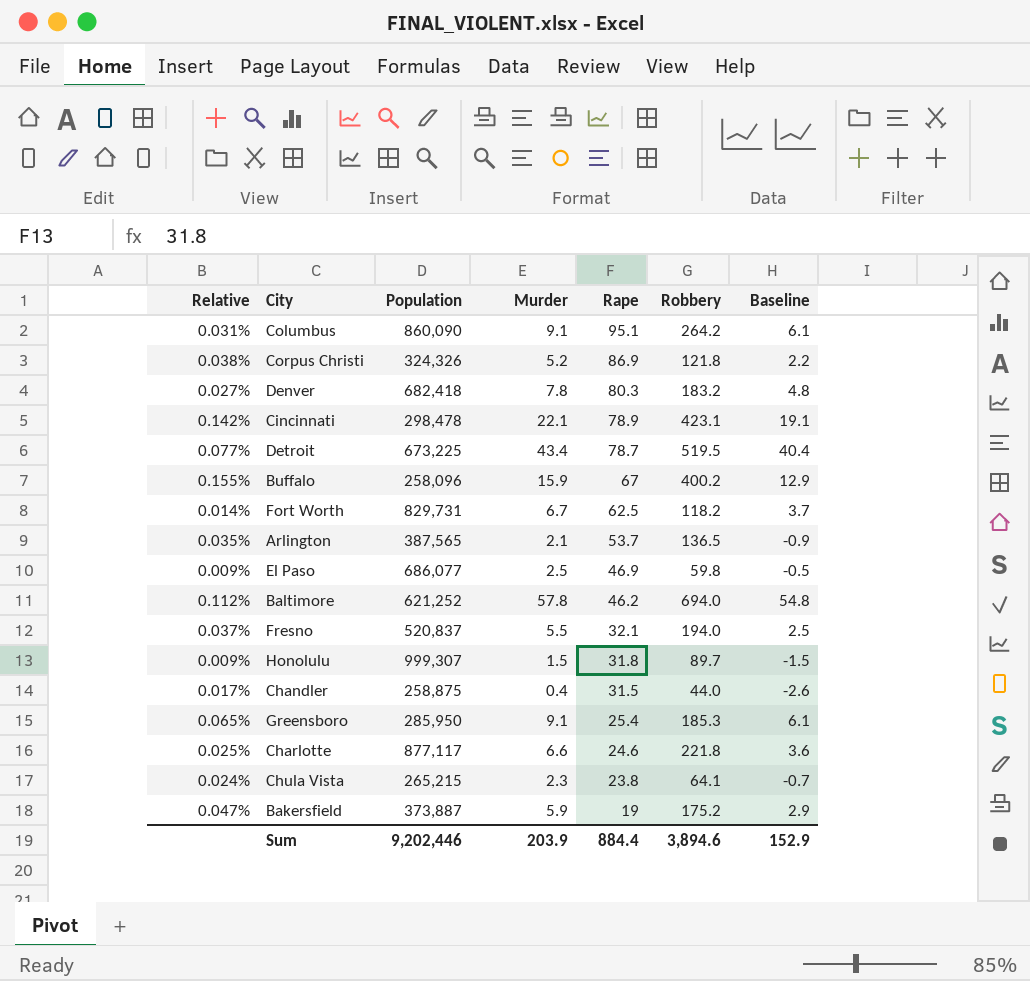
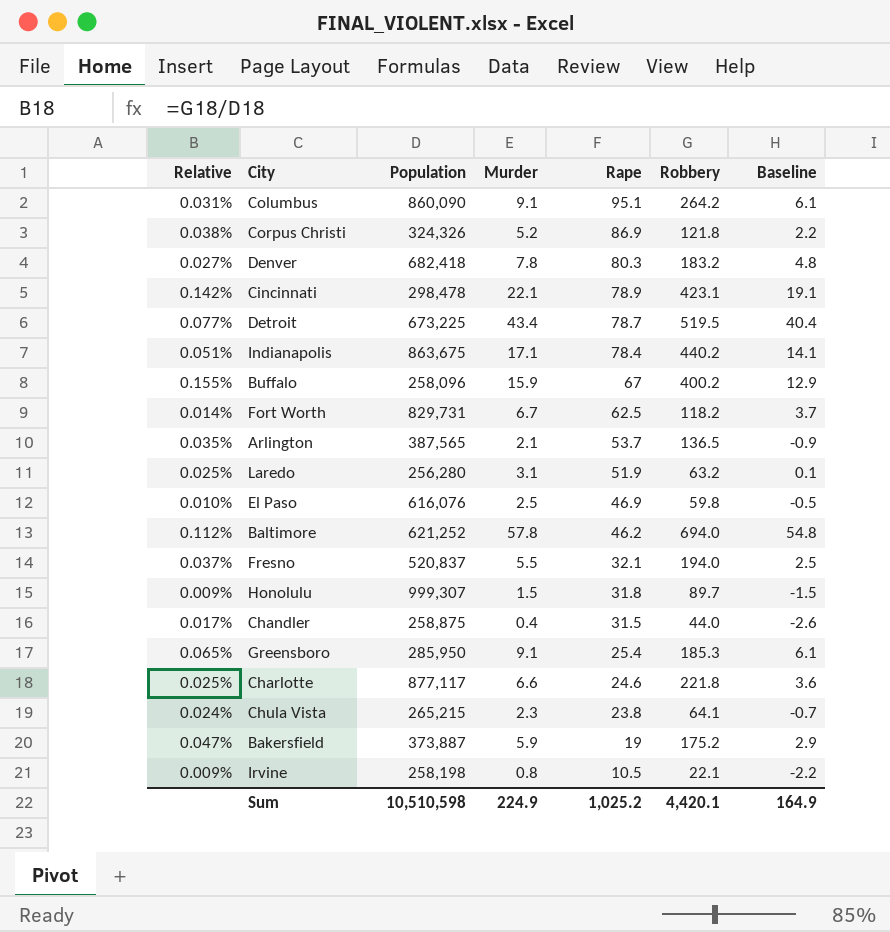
row Indianapolis: none -> 0.051% | 863,675 | 17.1 | 78.4 | 440.2 | 14.1
row Laredo: none -> 0.025% | 256,280 | 3.1 | 51.9 | 63.2 | 0.1
El Paso | Relative: 0.009% -> 0.010%
El Paso | Population: 686,077 -> 616,076
row Irvine: none -> 0.009% | 258,198 | 0.8 | 10.5 | 22.1 | -2.2
Sum | Population: 9,202,446 -> 10,510,598
Sum | Murder: 203.9 -> 224.9
Sum | Rape: 884.4 -> 1,025.2
Sum | Robbery: 3,894.6 -> 4,420.1
Sum | Baseline: 152.9 -> 164.9

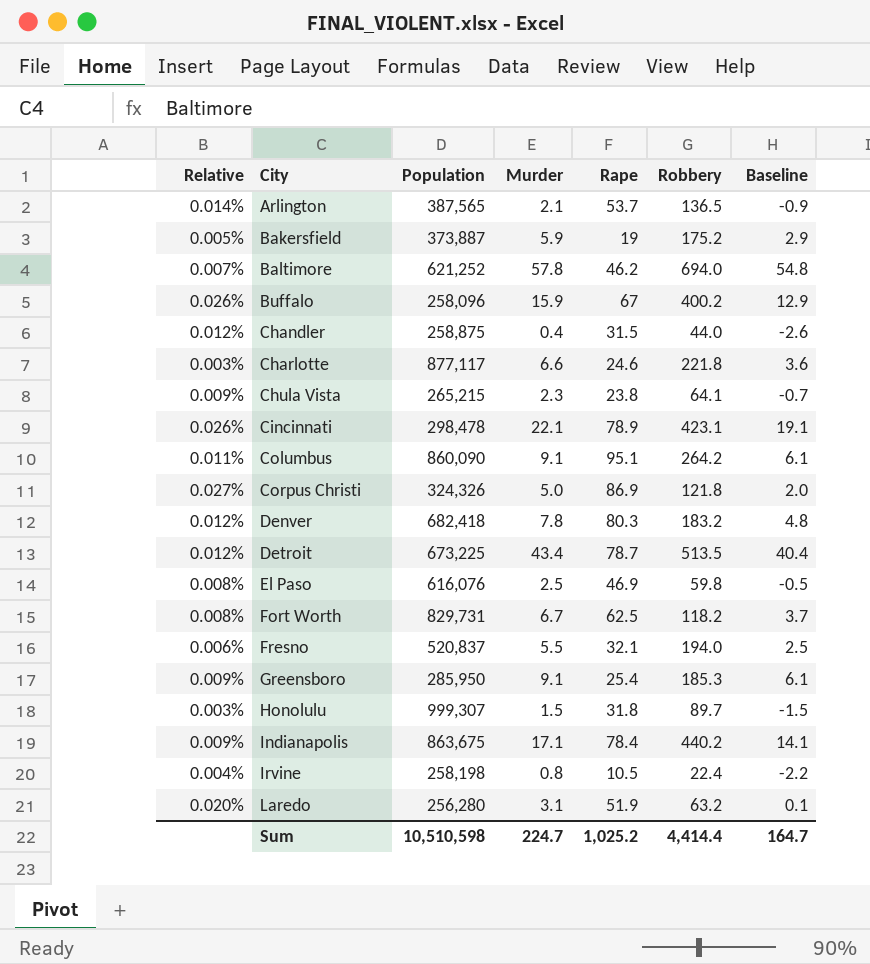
row order: Rape descending -> City ascending
column Relative | formula: [Robbery] / [Population] -> [Rape] / [Population]
Corpus Christi | Murder: 5.2 -> 5.0
Corpus Christi | Baseline: 2.2 -> 2.0
Detroit | Robbery: 519.5 -> 513.5
Irvine | Robbery: 22.1 -> 22.4
Sum | Murder: 224.9 -> 224.7
Sum | Robbery: 4,420.1 -> 4,414.4
Sum | Baseline: 164.9 -> 164.7

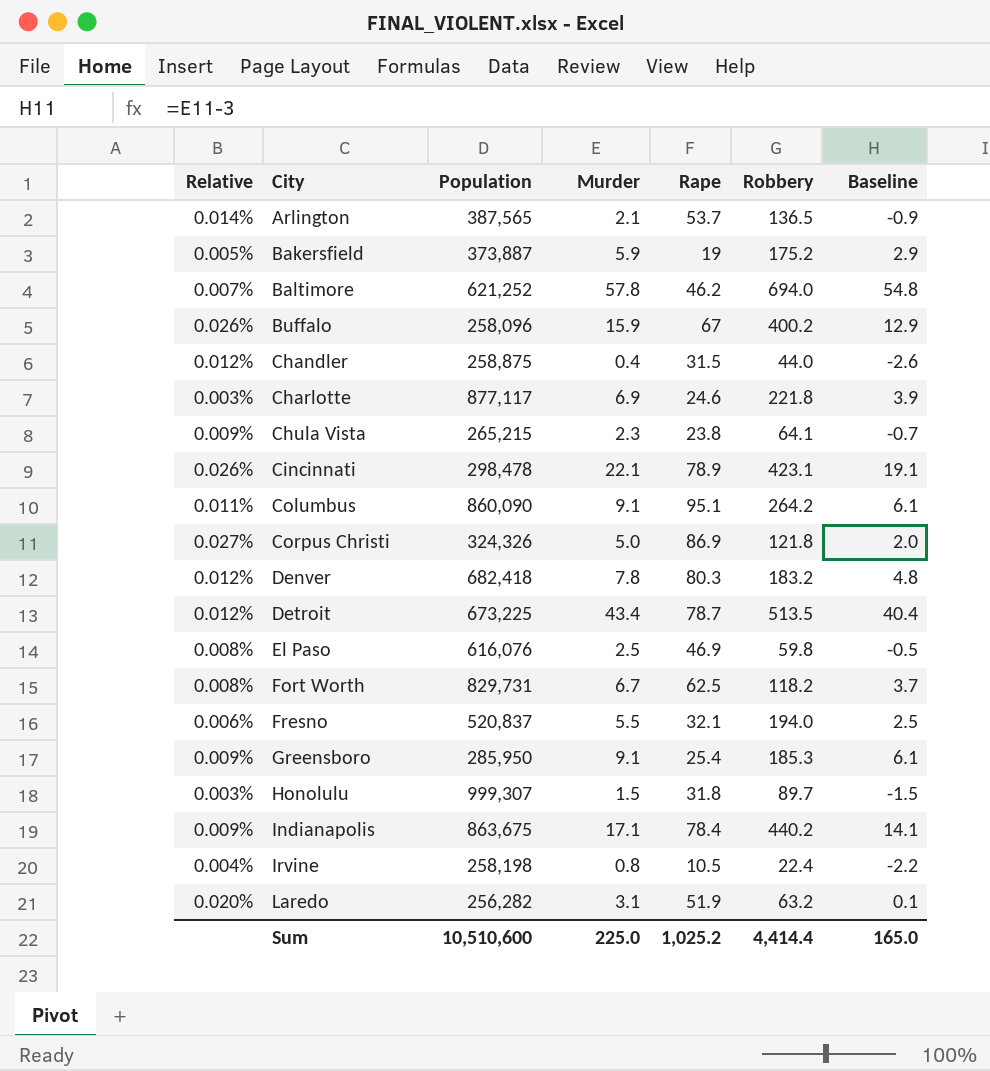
Charlotte | Murder: 6.6 -> 6.9
Charlotte | Baseline: 3.6 -> 3.9
Laredo | Population: 256,280 -> 256,282
Sum | Population: 10,510,598 -> 10,510,600
Sum | Murder: 224.7 -> 225.0
Sum | Baseline: 164.7 -> 165.0

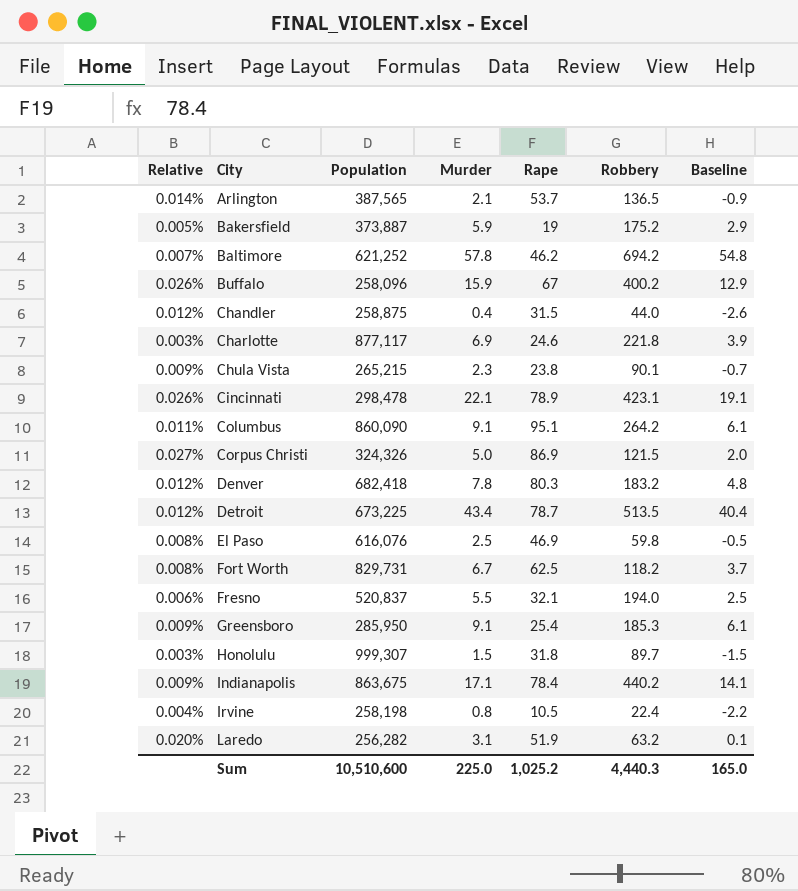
Baltimore | Robbery: 694.0 -> 694.2
Chula Vista | Robbery: 64.1 -> 90.1
Corpus Christi | Robbery: 121.8 -> 121.5
Sum | Robbery: 4,414.4 -> 4,440.3

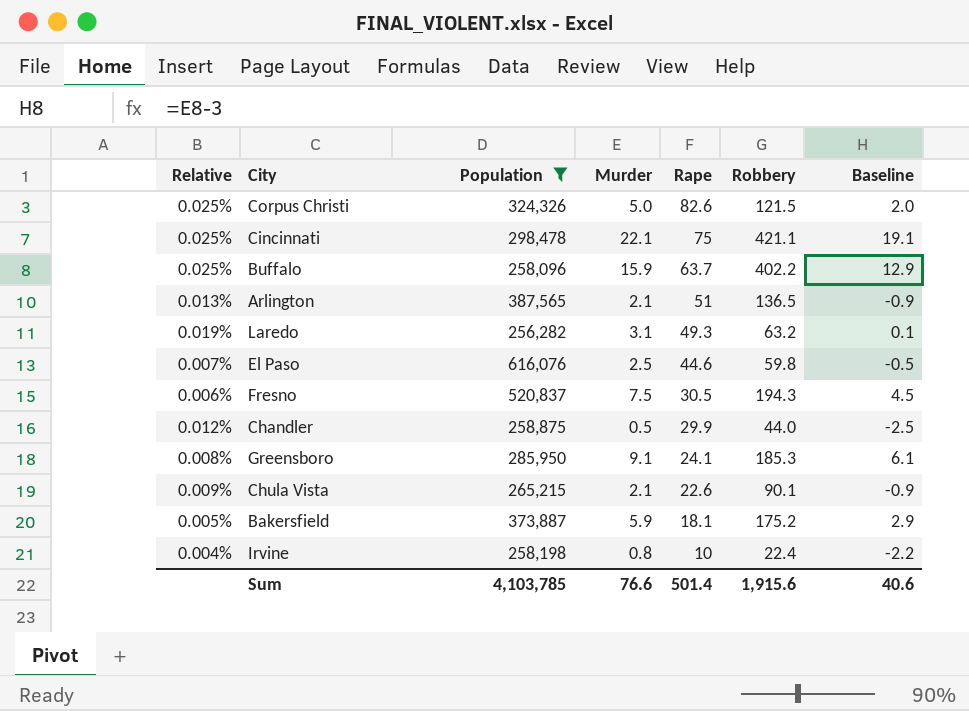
filter: none -> Population <= 616,076
row order: City ascending -> Rape descending
Corpus Christi | Relative: 0.027% -> 0.025%
Corpus Christi | Rape: 86.9 -> 82.6
Cincinnati | Relative: 0.026% -> 0.025%
Cincinnati | Rape: 78.9 -> 75
Cincinnati | Robbery: 423.1 -> 421.1
Buffalo | Relative: 0.026% -> 0.025%
Buffalo | Rape: 67 -> 63.7
Buffalo | Robbery: 400.2 -> 402.2
Arlington | Relative: 0.014% -> 0.013%
Arlington | Rape: 53.7 -> 51
Laredo | Relative: 0.020% -> 0.019%
Laredo | Rape: 51.9 -> 49.3
El Paso | Relative: 0.008% -> 0.007%
El Paso | Rape: 46.9 -> 44.6
Fresno | Murder: 5.5 -> 7.5
Fresno | Rape: 32.1 -> 30.5
Fresno | Robbery: 194.0 -> 194.3
Fresno | Baseline: 2.5 -> 4.5
Chandler | Murder: 0.4 -> 0.5
Chandler | Rape: 31.5 -> 29.9
Chandler | Baseline: -2.6 -> -2.5
Greensboro | Relative: 0.009% -> 0.008%
Greensboro | Rape: 25.4 -> 24.1
Chula Vista | Murder: 2.3 -> 2.1
Chula Vista | Rape: 23.8 -> 22.6
Chula Vista | Baseline: -0.7 -> -0.9
Bakersfield | Rape: 19 -> 18.1
Irvine | Rape: 10.5 -> 10
Sum | Population: 10,510,600 -> 4,103,785
Sum | Murder: 225.0 -> 76.6
Sum | Rape: 1,025.2 -> 501.4
Sum | Robbery: 4,440.3 -> 1,915.6
Sum | Baseline: 165.0 -> 40.6

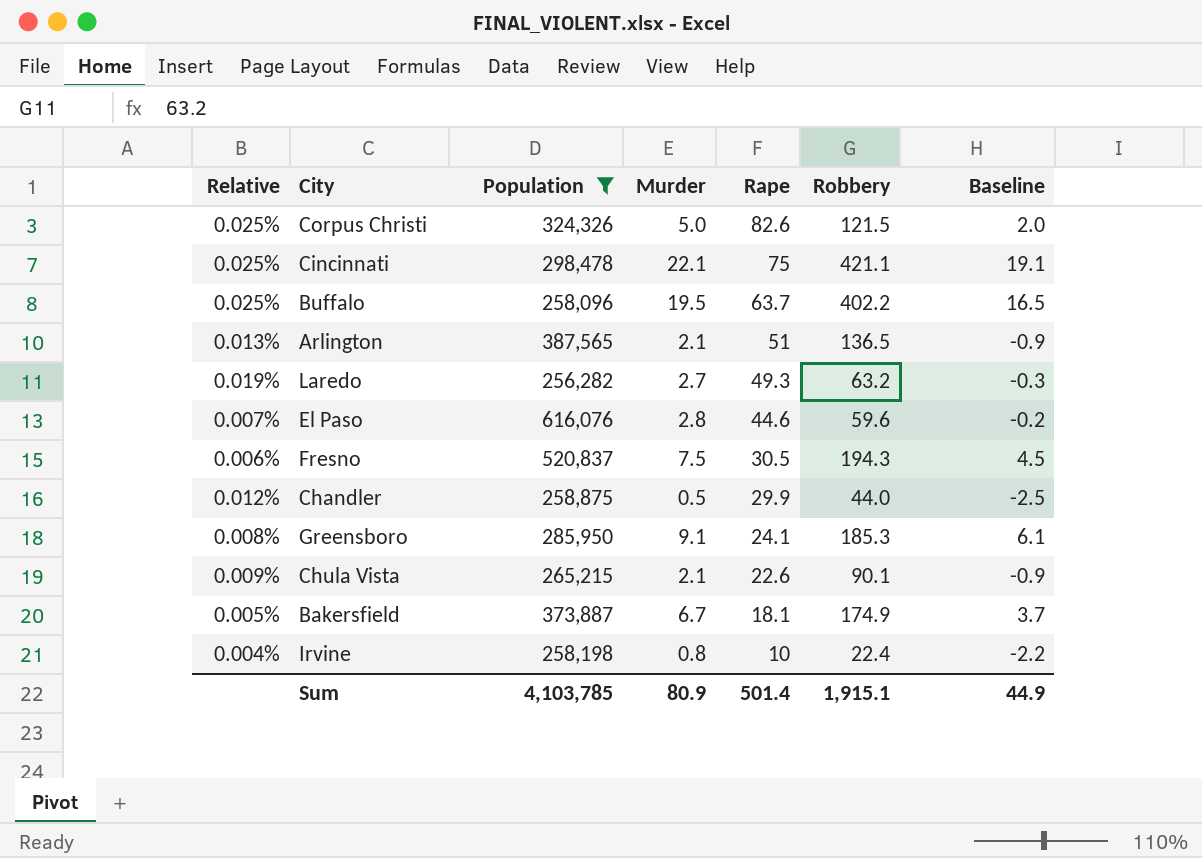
Buffalo | Murder: 15.9 -> 19.5
Buffalo | Baseline: 12.9 -> 16.5
Laredo | Murder: 3.1 -> 2.7
Laredo | Baseline: 0.1 -> -0.3
El Paso | Murder: 2.5 -> 2.8
El Paso | Robbery: 59.8 -> 59.6
El Paso | Baseline: -0.5 -> -0.2
Bakersfield | Murder: 5.9 -> 6.7
Bakersfield | Robbery: 175.2 -> 174.9
Bakersfield | Baseline: 2.9 -> 3.7
Sum | Murder: 76.6 -> 80.9
Sum | Robbery: 1,915.6 -> 1,915.1
Sum | Baseline: 40.6 -> 44.9

